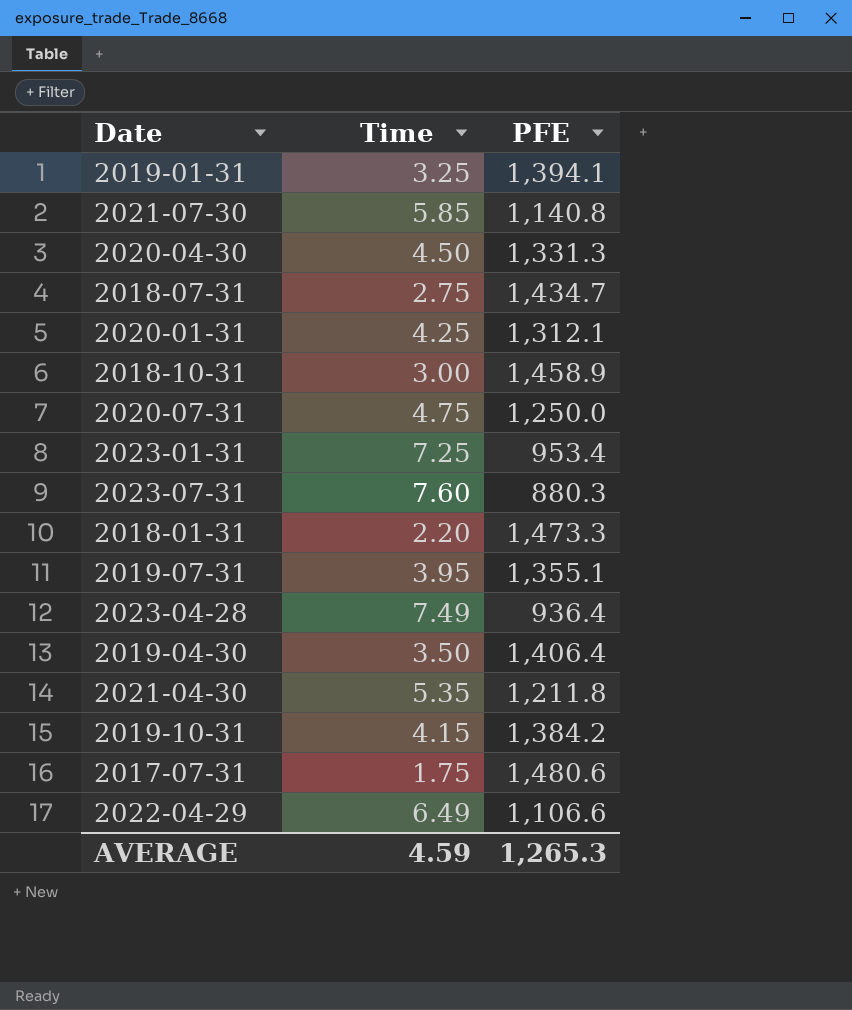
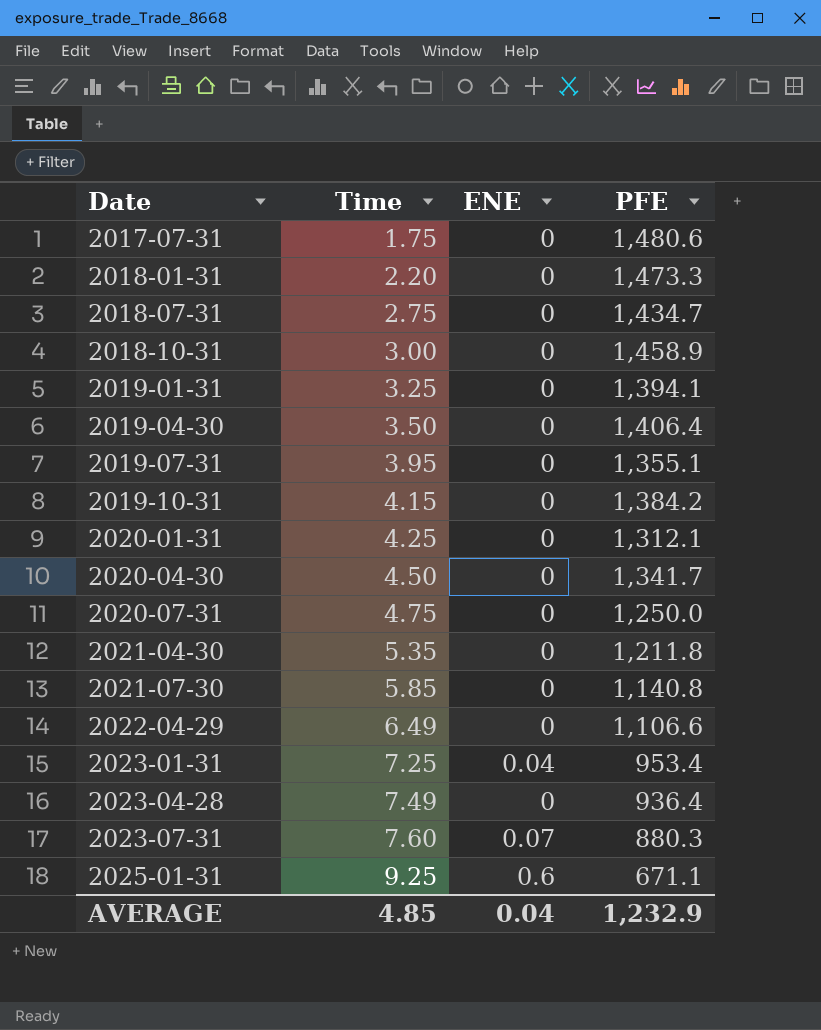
row order: none -> Date ascending
column ENE | position: none -> 3
2020-04-30 | PFE: 1,331.3 -> 1,341.7
row 2025-01-31: none -> 9.25 | 0.6 | 671.1
AVERAGE | Time: 4.59 -> 4.85
AVERAGE | PFE: 1,265.3 -> 1,232.9

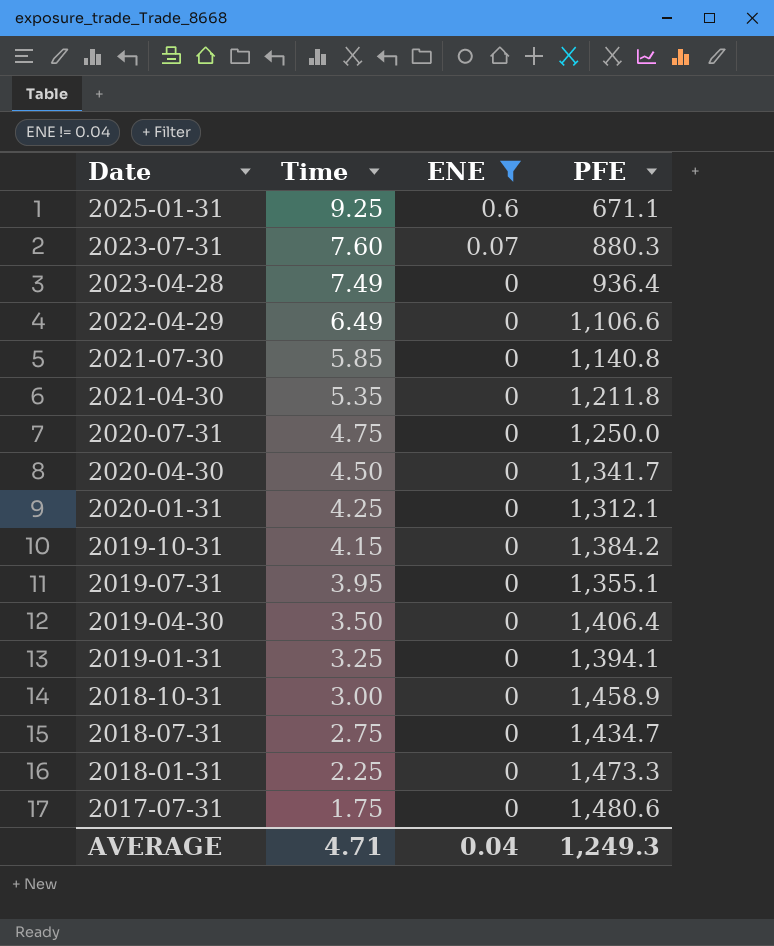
filter: none -> ENE != 0.04
row order: Date ascending -> Date descending
2018-01-31 | Time: 2.20 -> 2.25
AVERAGE | Time: 4.85 -> 4.71
AVERAGE | PFE: 1,232.9 -> 1,249.3

